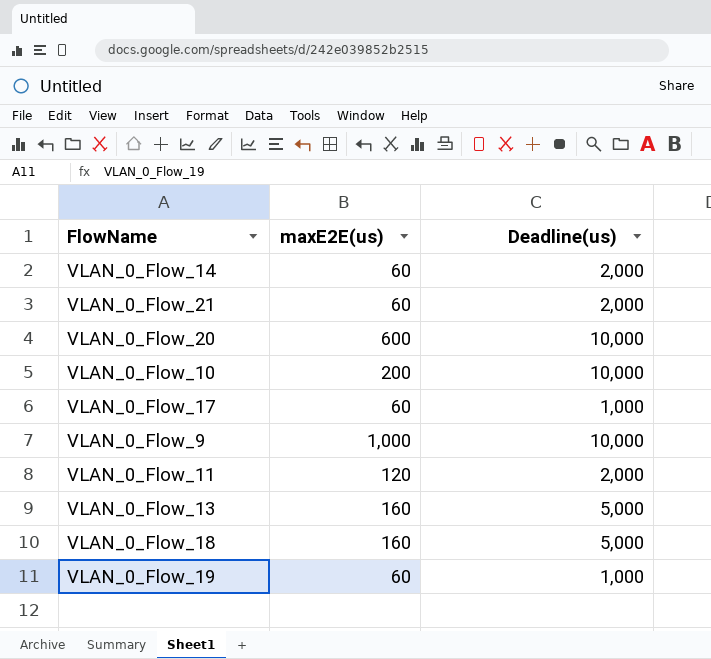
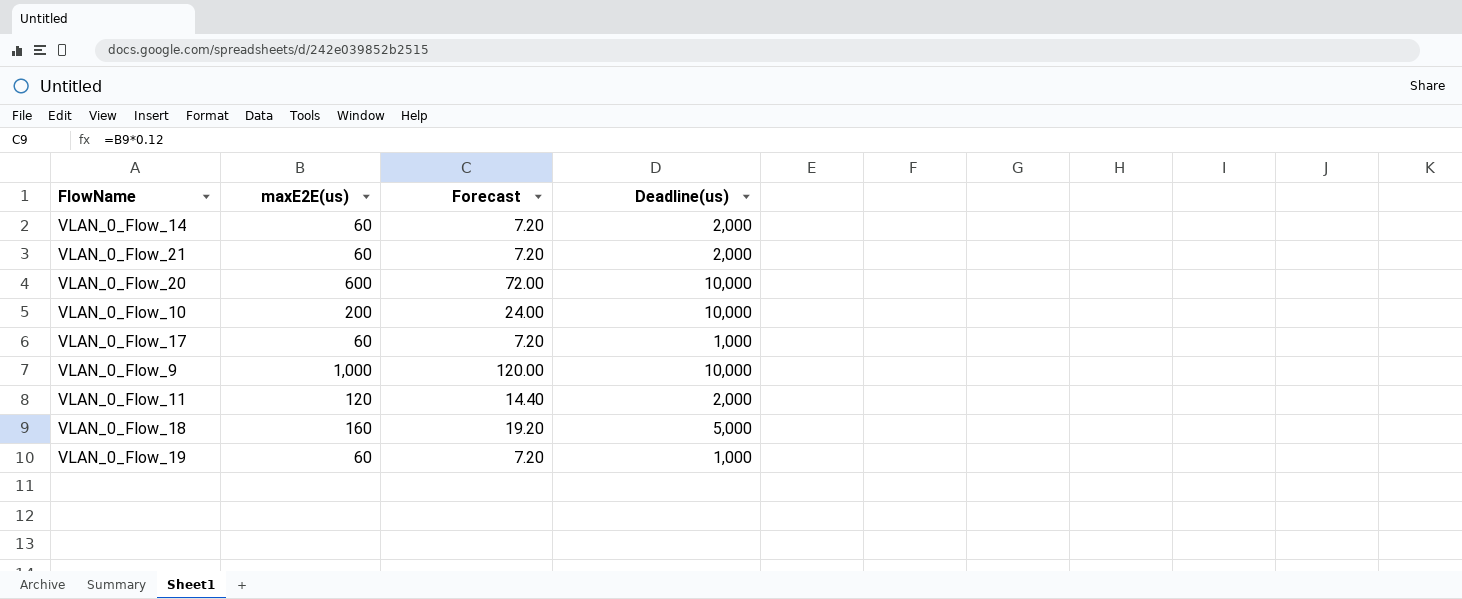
column Forecast | formula: none -> [maxE2E(us)] * 0.12
row VLAN_0_Flow_13: 160 | 5,000 -> none

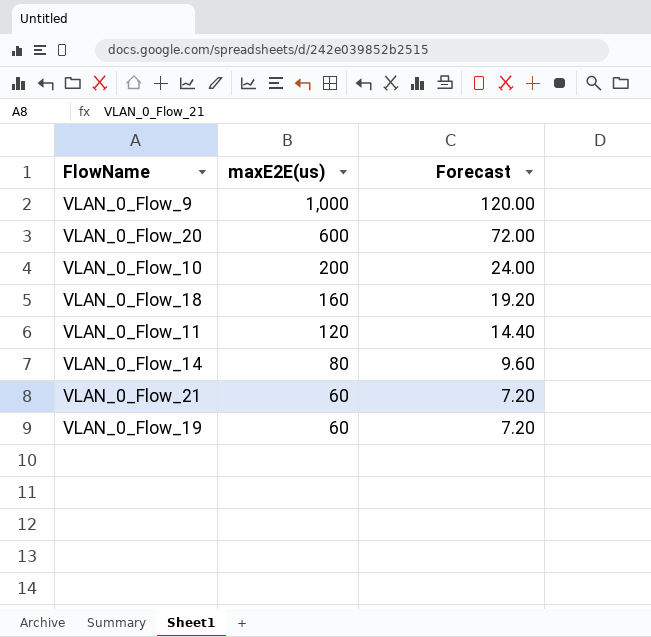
row order: none -> maxE2E(us) descending
column Deadline(us) | position: 4 -> none
row VLAN_0_Flow_17: 60 | 7.20 | 1,000 -> none
VLAN_0_Flow_14 | maxE2E(us): 60 -> 80
VLAN_0_Flow_14 | Forecast: 7.20 -> 9.60

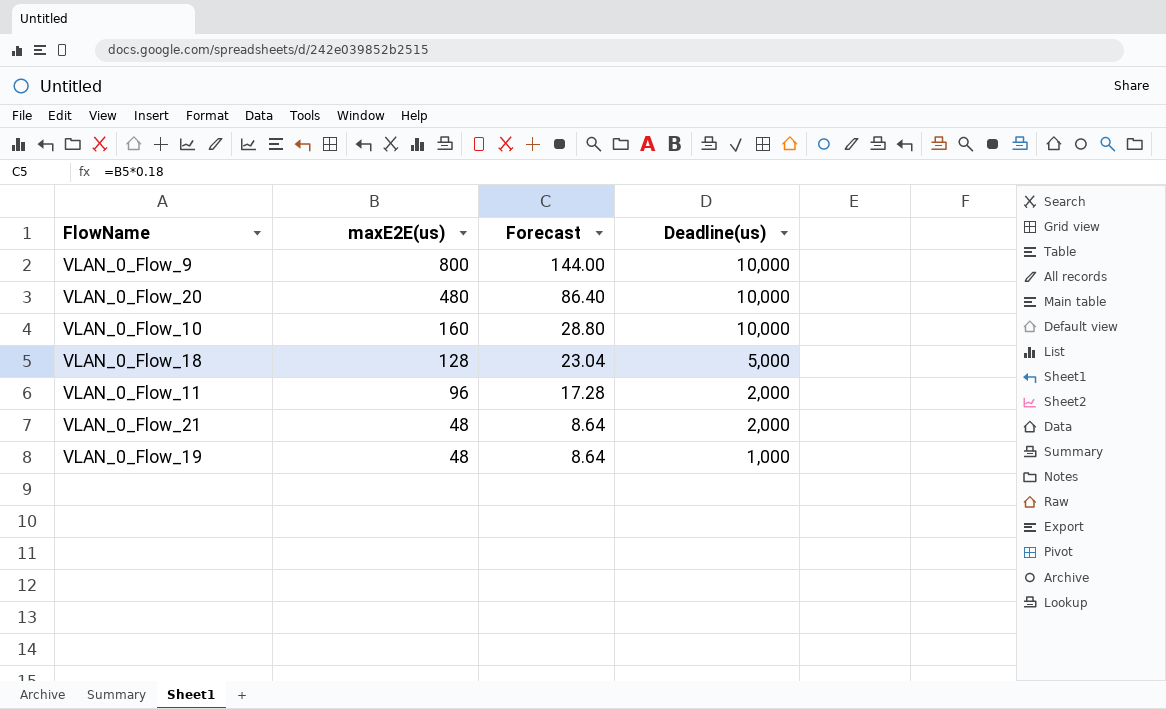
column Forecast | formula: [maxE2E(us)] * 0.12 -> [maxE2E(us)] * 0.18
column Deadline(us) | position: none -> 4
row VLAN_0_Flow_14: 80 | 9.60 -> none
VLAN_0_Flow_9 | maxE2E(us): 1,000 -> 800
VLAN_0_Flow_20 | maxE2E(us): 600 -> 480
VLAN_0_Flow_10 | maxE2E(us): 200 -> 160
VLAN_0_Flow_18 | maxE2E(us): 160 -> 128
VLAN_0_Flow_11 | maxE2E(us): 120 -> 96
VLAN_0_Flow_21 | maxE2E(us): 60 -> 48
VLAN_0_Flow_19 | maxE2E(us): 60 -> 48

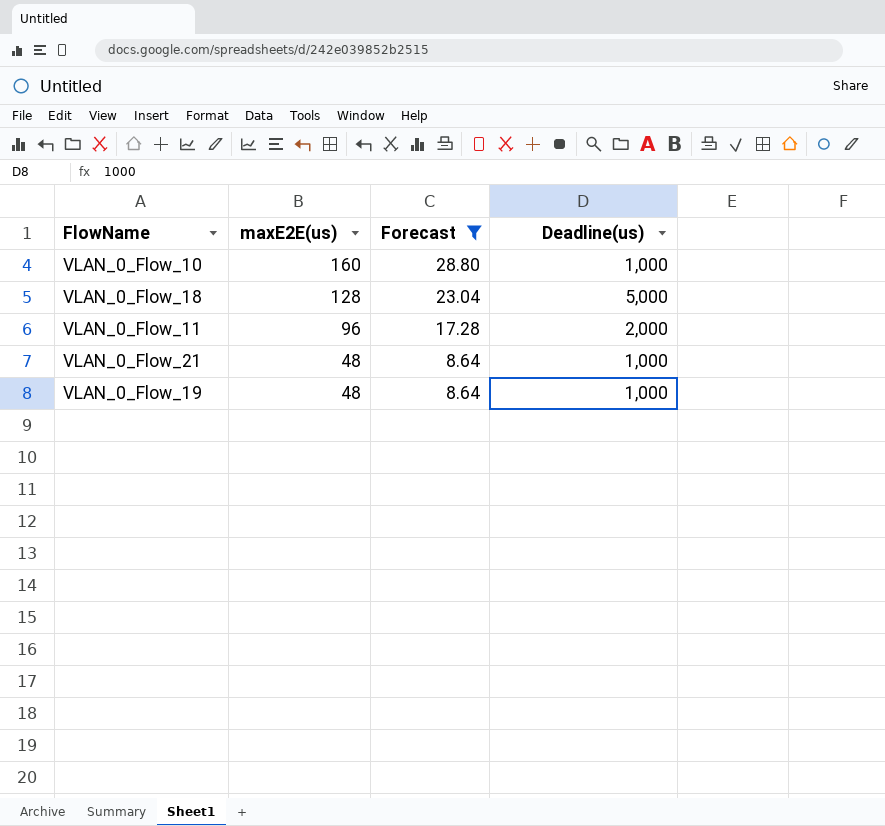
filter: none -> Forecast <= 28.80
VLAN_0_Flow_10 | Deadline(us): 10,000 -> 1,000
VLAN_0_Flow_21 | Deadline(us): 2,000 -> 1,000

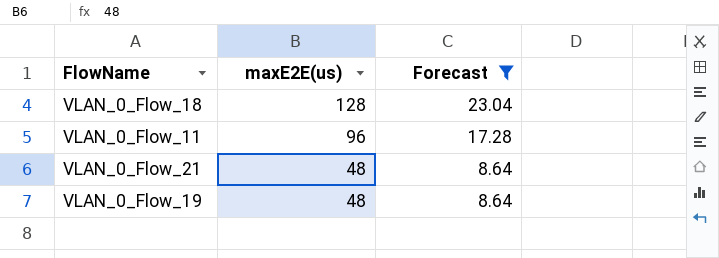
column Deadline(us) | position: 4 -> none
row VLAN_0_Flow_10: 160 | 28.80 | 1,000 -> none

